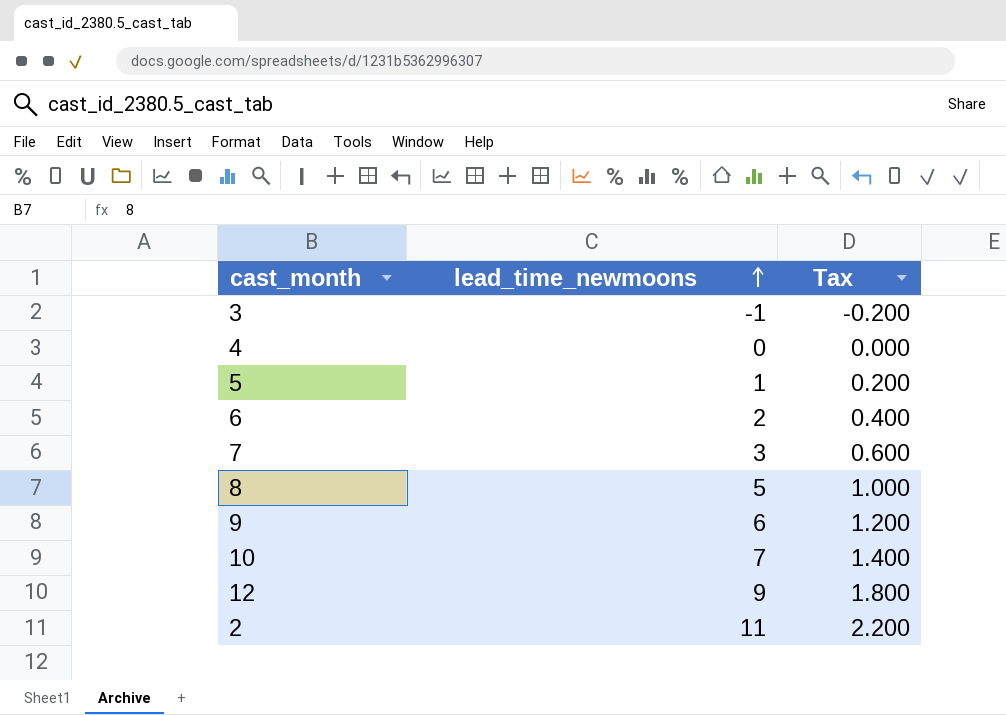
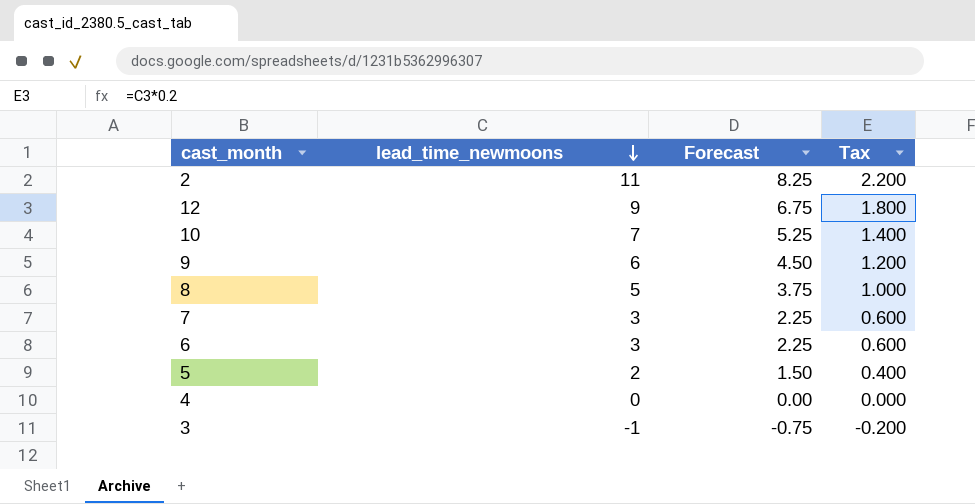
row order: lead_time_newmoons ascending -> lead_time_newmoons descending
column Forecast | formula: none -> [lead_time_newmoons] * 0.75
6 | lead_time_newmoons: 2 -> 3
6 | Tax: 0.400 -> 0.600
5 | lead_time_newmoons: 1 -> 2
5 | Tax: 0.200 -> 0.400

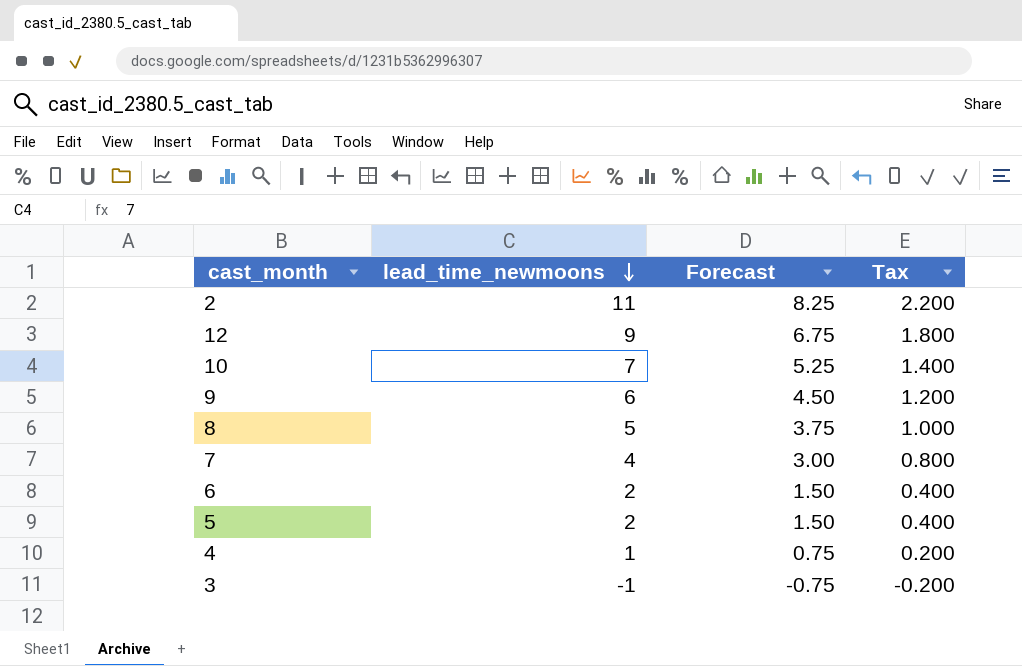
7 | lead_time_newmoons: 3 -> 4
7 | Forecast: 2.25 -> 3.00
7 | Tax: 0.600 -> 0.800
6 | lead_time_newmoons: 3 -> 2
6 | Forecast: 2.25 -> 1.50
6 | Tax: 0.600 -> 0.400
4 | lead_time_newmoons: 0 -> 1
4 | Forecast: 0.00 -> 0.75
4 | Tax: 0.000 -> 0.200

